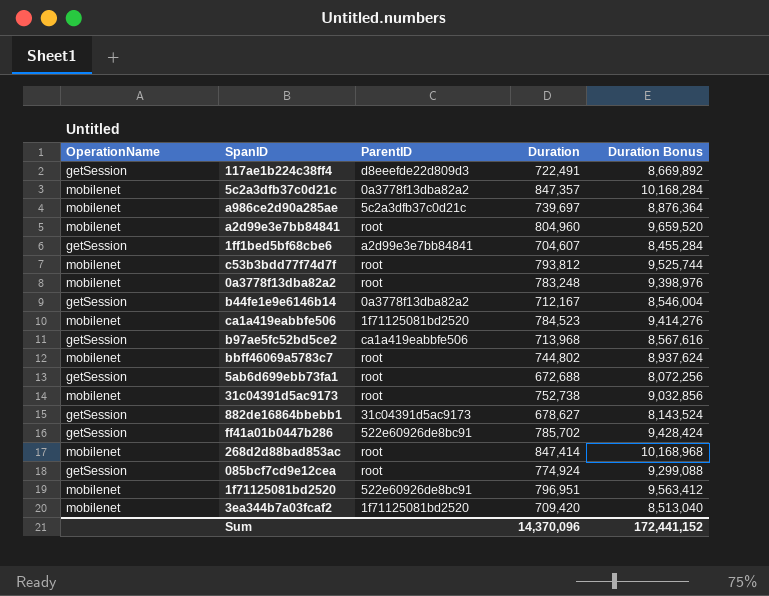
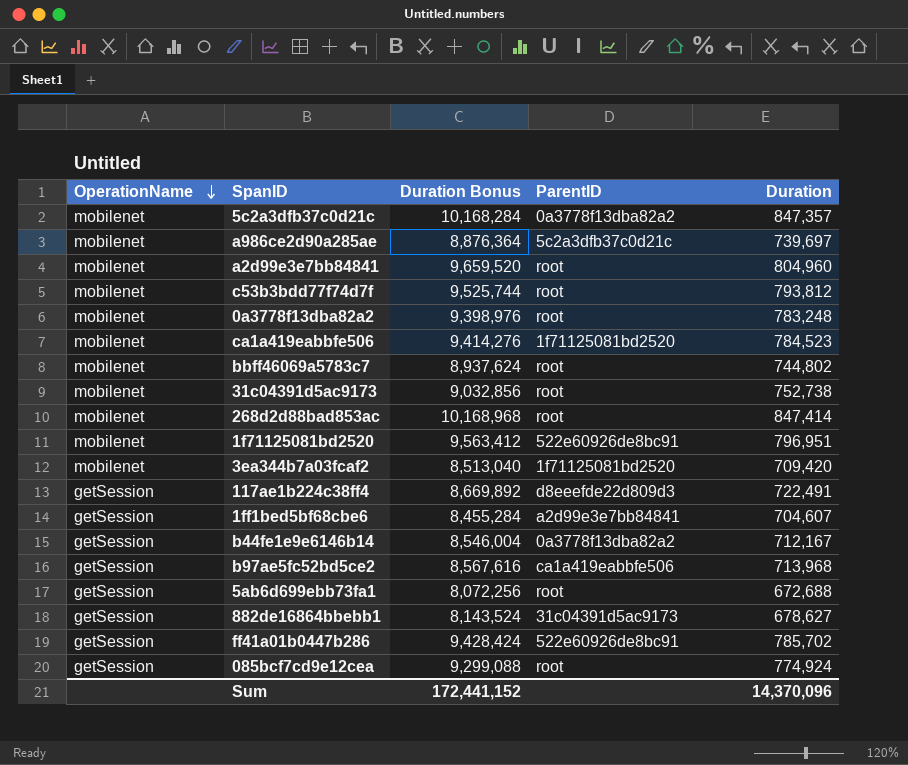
row order: none -> OperationName descending
column Duration Bonus | position: 5 -> 3

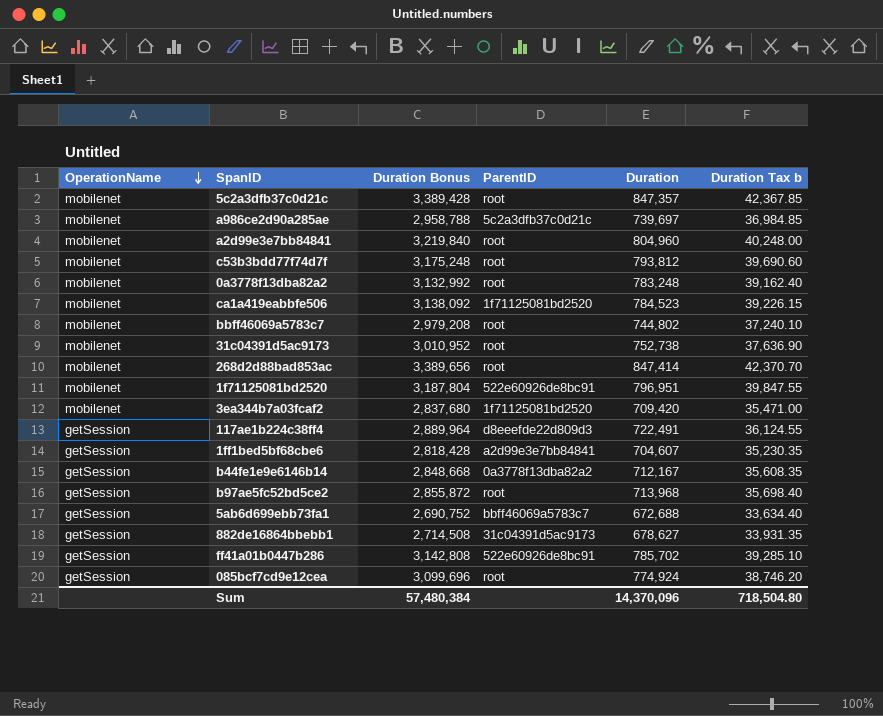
column Duration Bonus | formula: [Duration] * 12 -> [Duration] * 4
column Duration Tax b | formula: none -> [Duration] * 0.05
5c2a3dfb37c0d21c | ParentID: 0a3778f13dba82a2 -> root
b97ae5fc52bd5ce2 | ParentID: ca1a419eabbfe506 -> root
5ab6d699ebb73fa1 | ParentID: root -> bbff46069a5783c7
Sum | Duration Bonus: 172,441,152 -> 57,480,384

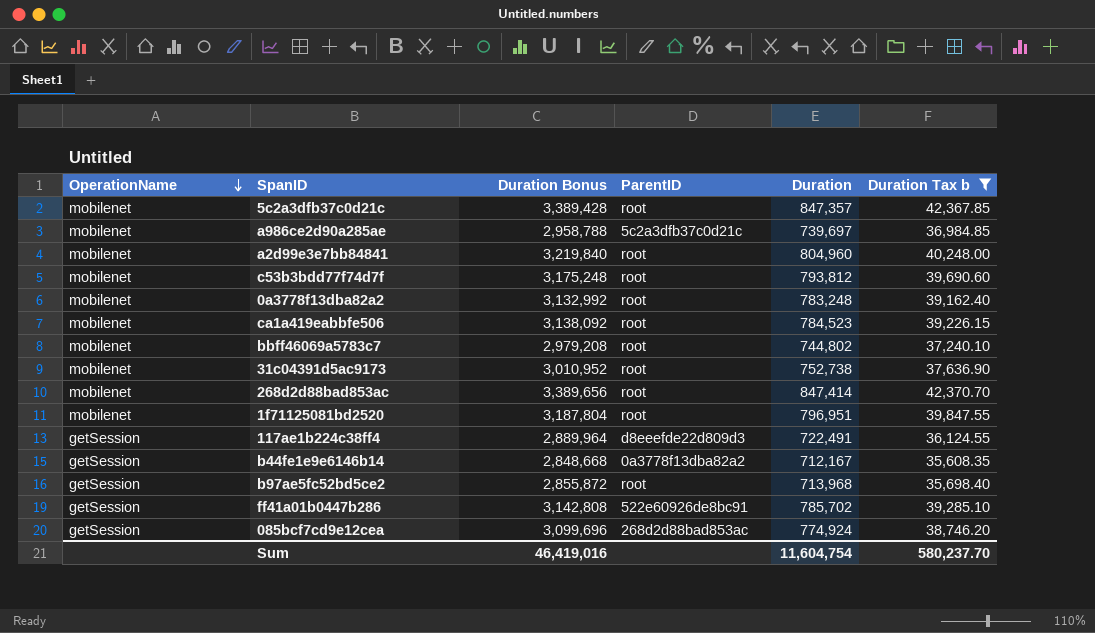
filter: none -> Duration Tax b >= 35,608.35
ca1a419eabbfe506 | ParentID: 1f71125081bd2520 -> root
1f71125081bd2520 | ParentID: 522e60926de8bc91 -> root
085bcf7cd9e12cea | ParentID: root -> 268d2d88bad853ac
Sum | Duration Bonus: 57,480,384 -> 46,419,016
Sum | Duration: 14,370,096 -> 11,604,754
Sum | Duration Tax b: 718,504.80 -> 580,237.70

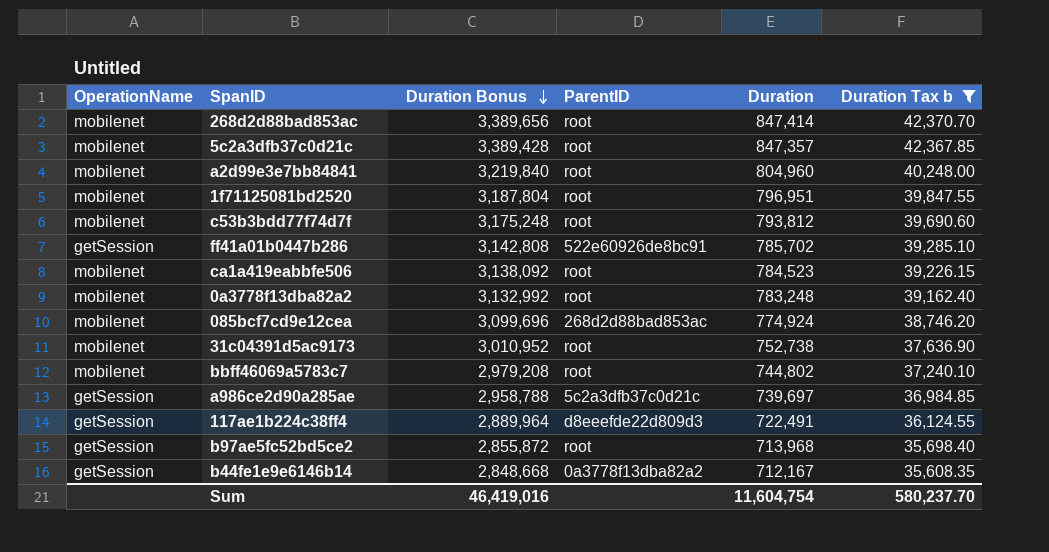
row order: OperationName descending -> Duration Bonus descending
085bcf7cd9e12cea | OperationName: getSession -> mobilenet
a986ce2d90a285ae | OperationName: mobilenet -> getSession

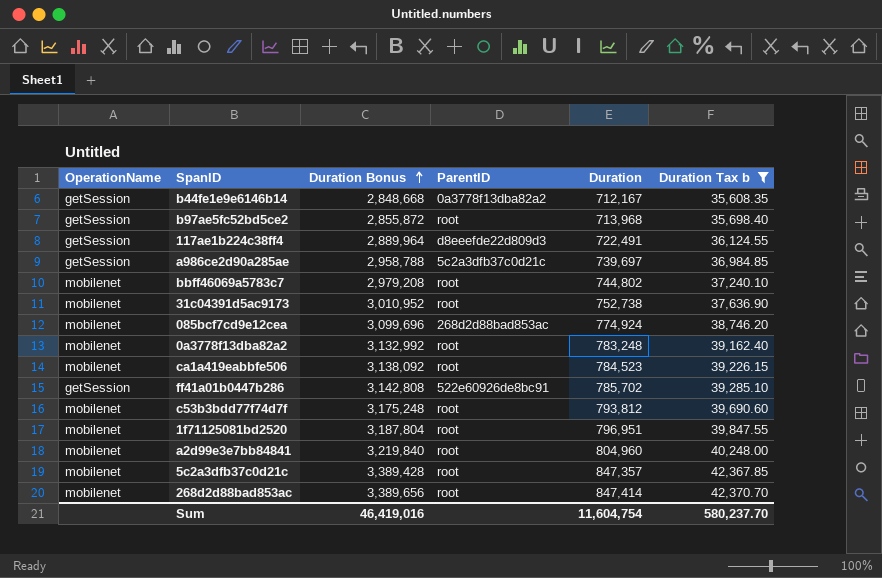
row order: Duration Bonus descending -> Duration Bonus ascending

